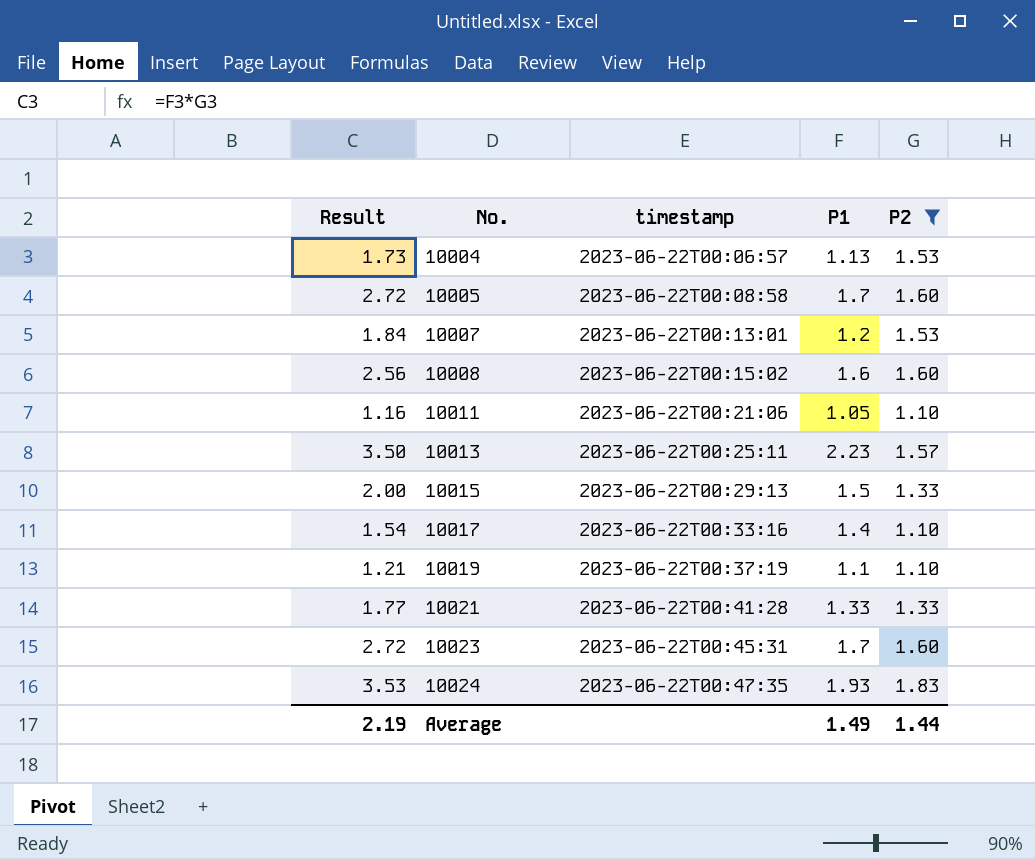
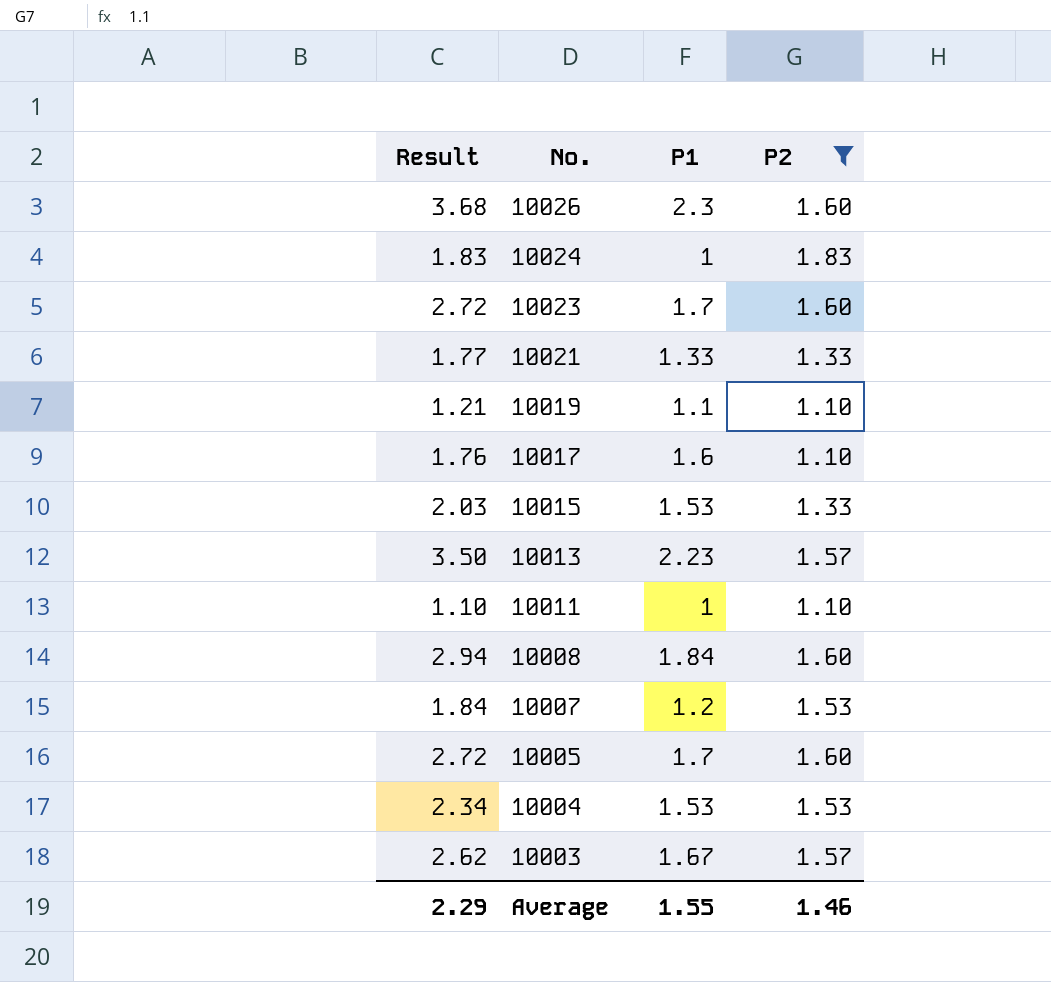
row order: No. ascending -> No. descending
column timestamp | position: 3 -> none
row 10026: none -> 3.68 | 2.3 | 1.60
10024 | Result: 3.53 -> 1.83
10024 | P1: 1.93 -> 1
10017 | Result: 1.54 -> 1.76
10017 | P1: 1.4 -> 1.6
10015 | Result: 2.00 -> 2.03
10015 | P1: 1.5 -> 1.53
10011 | Result: 1.16 -> 1.10
10011 | P1: 1.05 -> 1
10008 | Result: 2.56 -> 2.94
10008 | P1: 1.6 -> 1.84
10004 | Result: 1.73 -> 2.34
10004 | P1: 1.13 -> 1.53
row 10003: none -> 2.62 | 1.67 | 1.57
Average | Result: 2.19 -> 2.29
Average | P1: 1.49 -> 1.55
Average | P2: 1.44 -> 1.46

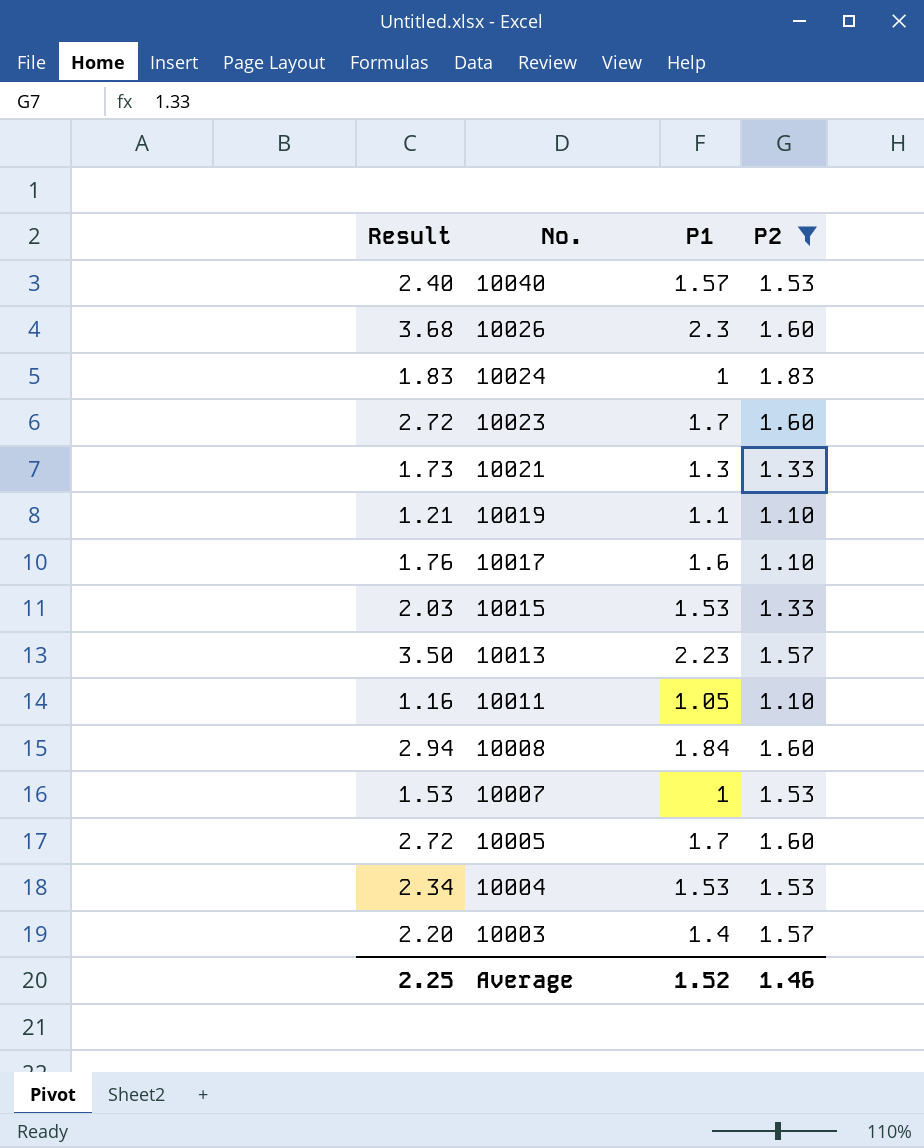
row 10040: none -> 2.40 | 1.57 | 1.53
10021 | Result: 1.77 -> 1.73
10021 | P1: 1.33 -> 1.3
10011 | Result: 1.10 -> 1.16
10011 | P1: 1 -> 1.05
10007 | Result: 1.84 -> 1.53
10007 | P1: 1.2 -> 1
10003 | Result: 2.62 -> 2.20
10003 | P1: 1.67 -> 1.4
Average | Result: 2.29 -> 2.25
Average | P1: 1.55 -> 1.52

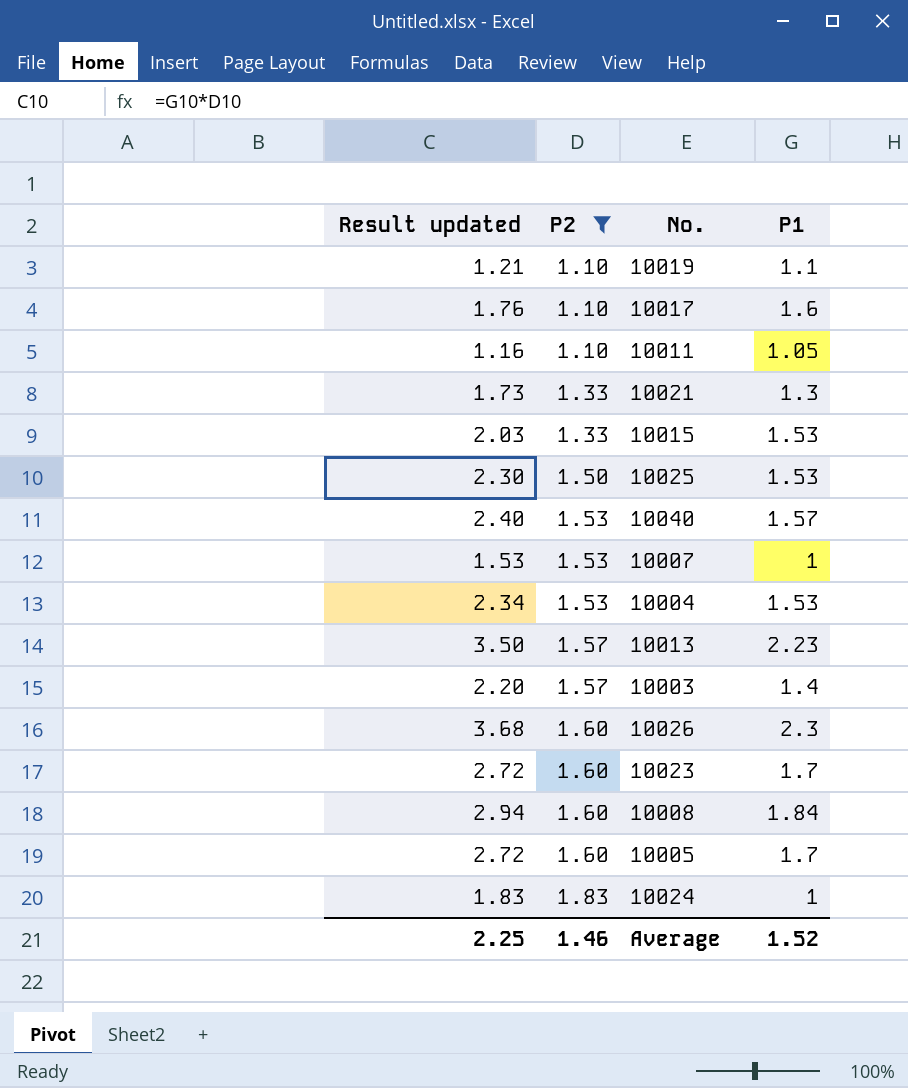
row order: No. descending -> P2 ascending
column name: Result -> Result updated
column P2 | position: 4 -> 2
row 10025: none -> 2.30 | 1.50 | 1.53

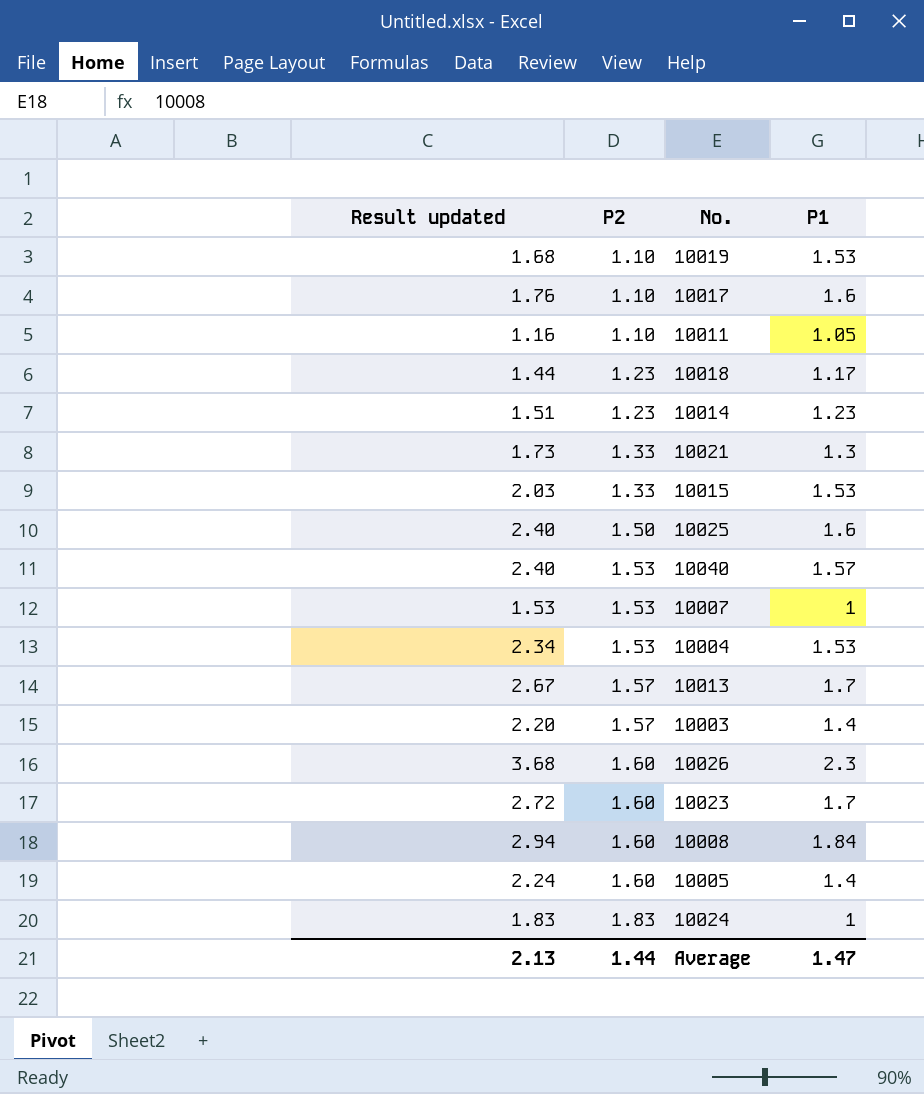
filter: P2 != 1.23 -> none
10019 | Result updated: 1.21 -> 1.68
10019 | P1: 1.1 -> 1.53
10025 | Result updated: 2.30 -> 2.40
10025 | P1: 1.53 -> 1.6
10013 | Result updated: 3.50 -> 2.67
10013 | P1: 2.23 -> 1.7
10005 | Result updated: 2.72 -> 2.24
10005 | P1: 1.7 -> 1.4
Average | Result updated: 2.25 -> 2.13
Average | P2: 1.46 -> 1.44
Average | P1: 1.52 -> 1.47

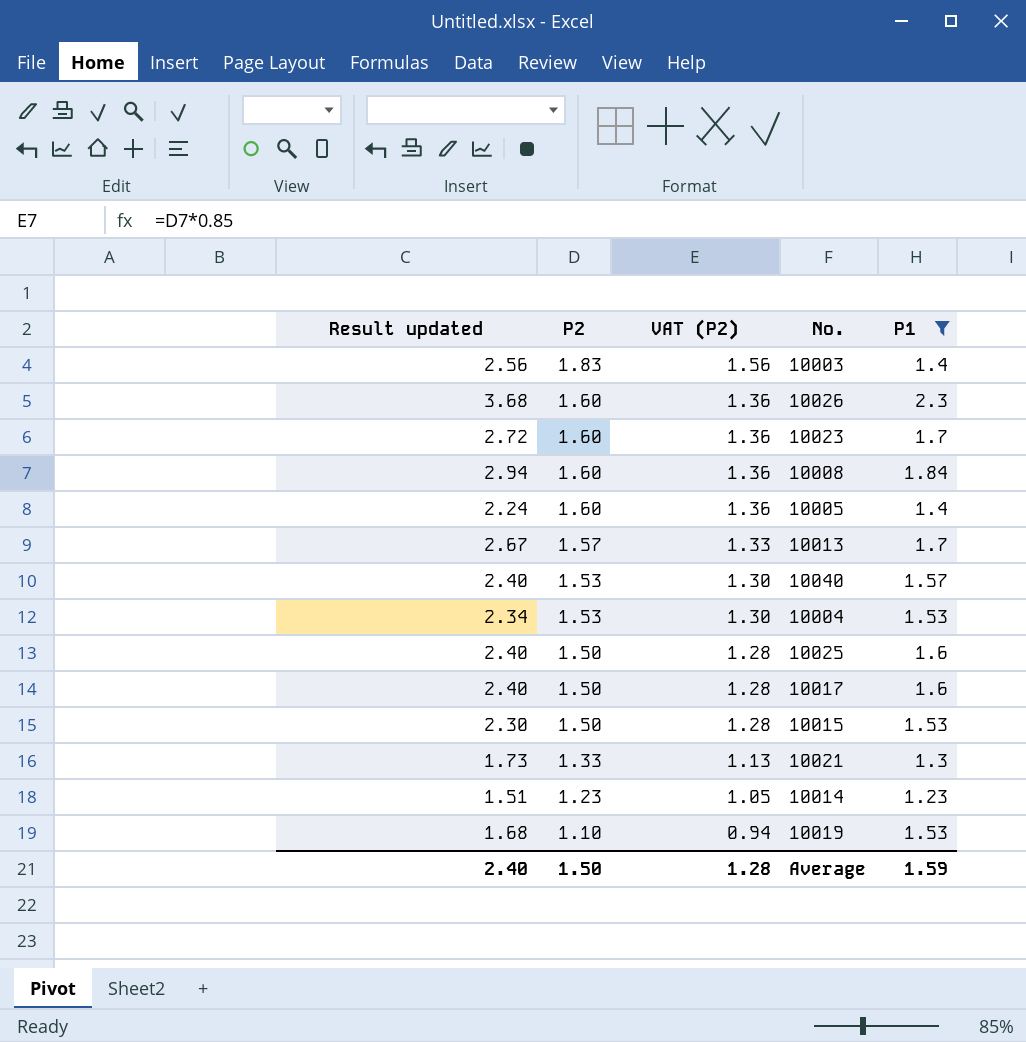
filter: none -> P1 >= 1.23
row order: P2 ascending -> P2 descending
column VAT (P2) | formula: none -> [P2] * 0.85
10003 | Result updated: 2.20 -> 2.56
10003 | P2: 1.57 -> 1.83
10017 | Result updated: 1.76 -> 2.40
10017 | P2: 1.10 -> 1.50
10015 | Result updated: 2.03 -> 2.30
10015 | P2: 1.33 -> 1.50
Average | Result updated: 2.13 -> 2.40
Average | P2: 1.44 -> 1.50
Average | P1: 1.47 -> 1.59

